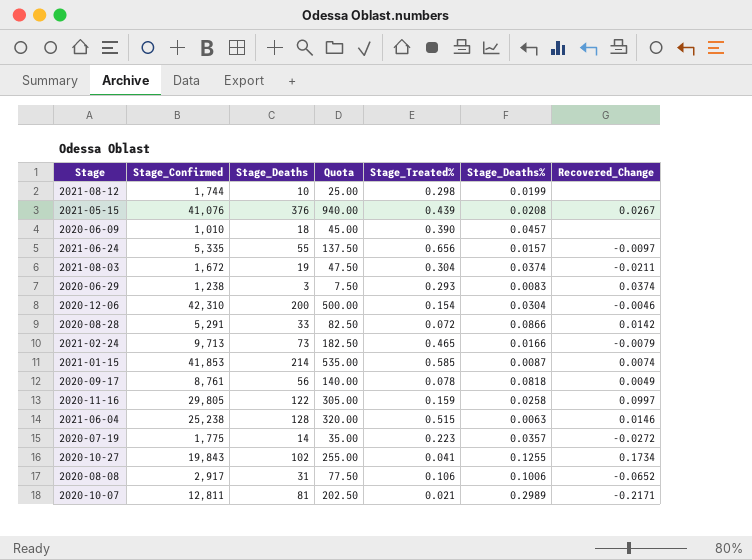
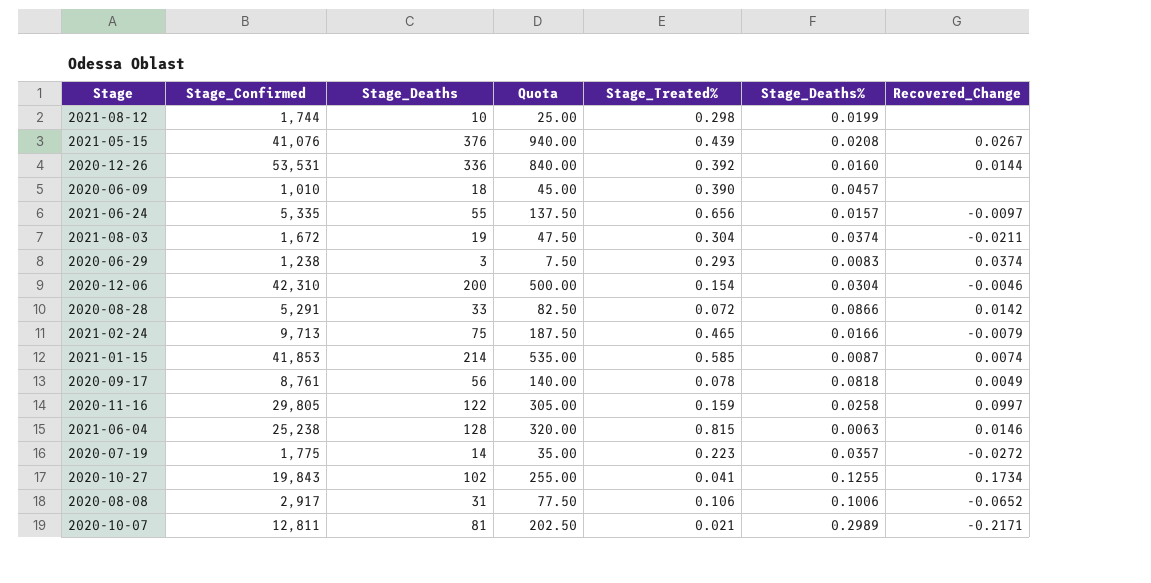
row 2020-12-26: none -> 53,531 | 336 | 840.00 | 0.392 | 0.0160 | 0.0144
2021-02-24 | Stage_Deaths: 73 -> 75
2021-02-24 | Quota: 182.50 -> 187.50
2021-06-04 | Stage_Treated%: 0.515 -> 0.815

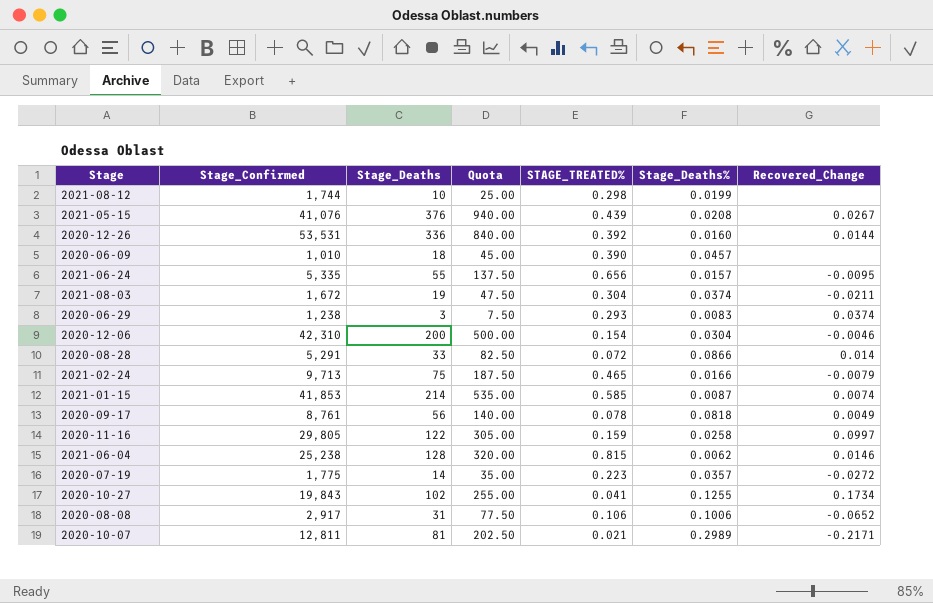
column name: Stage_Treated% -> STAGE_TREATED%
2021-06-24 | Recovered_Change: -0.0097 -> -0.0095
2020-08-28 | Recovered_Change: 0.0142 -> 0.014
2021-06-04 | Stage_Deaths%: 0.0063 -> 0.0062

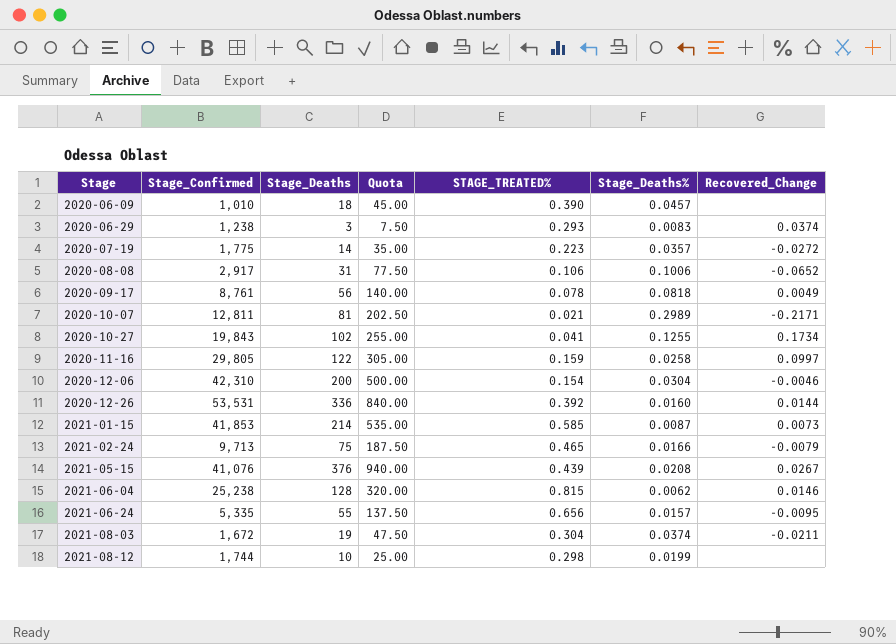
row order: none -> Stage ascending
row 2020-08-28: 5,291 | 33 | 82.50 | 0.072 | 0.0866 | 0.014 -> none
2021-01-15 | Recovered_Change: 0.0074 -> 0.0073

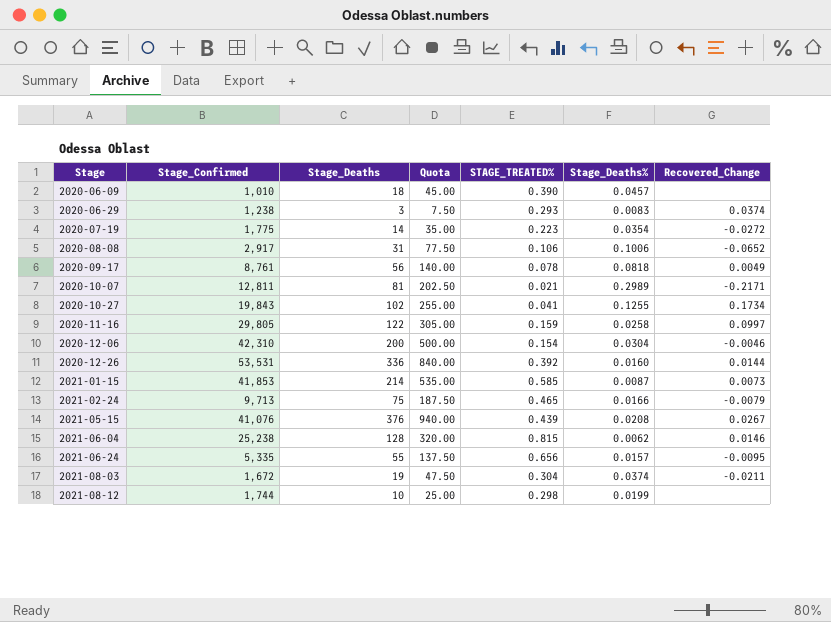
2020-07-19 | Stage_Deaths%: 0.0357 -> 0.0354

